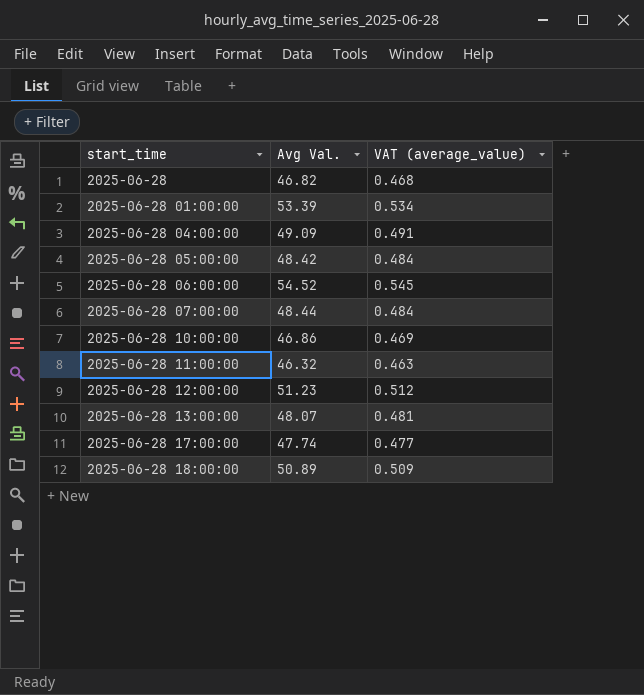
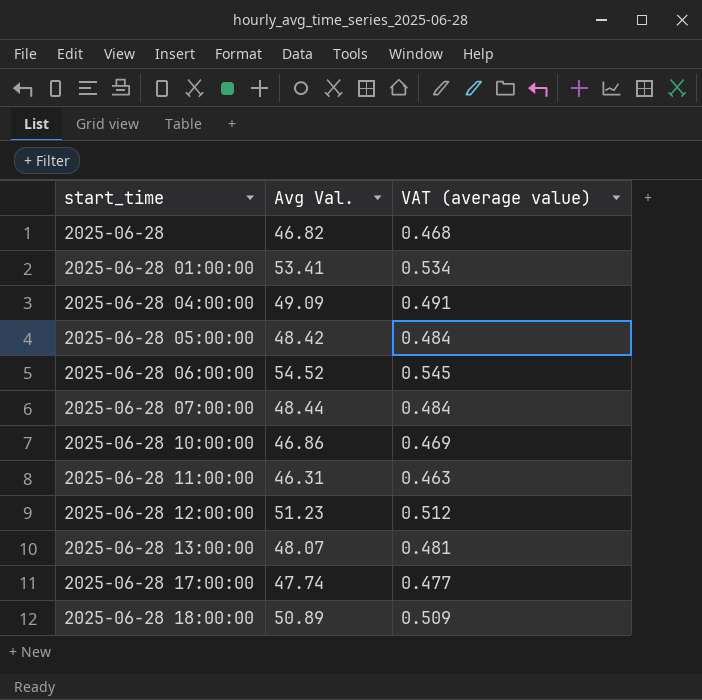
column name: VAT (average_value) -> VAT (average value)
2025-06-28 01:00:00 | Avg Val.: 53.39 -> 53.41
2025-06-28 11:00:00 | Avg Val.: 46.32 -> 46.31

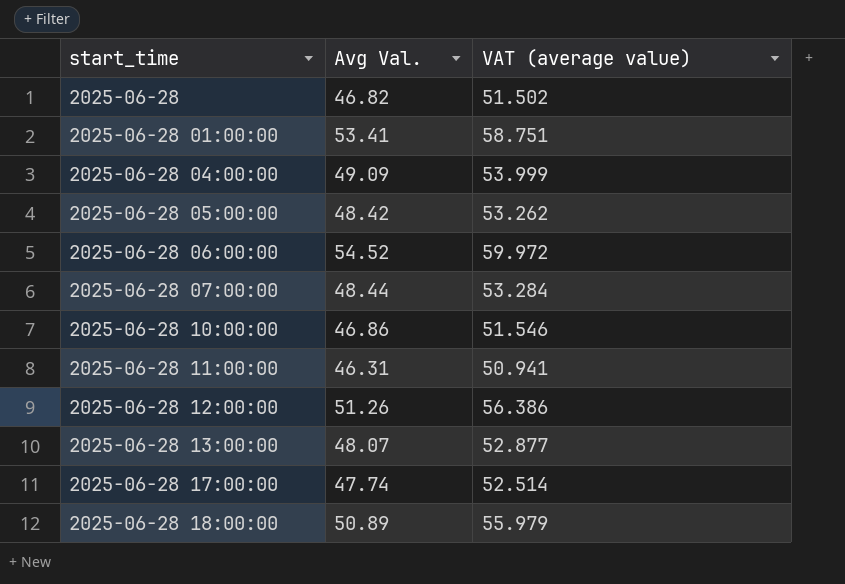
column VAT (average value) | formula: [Avg Val.] * 0.01 -> [Avg Val.] * 1.1
2025-06-28 12:00:00 | Avg Val.: 51.23 -> 51.26

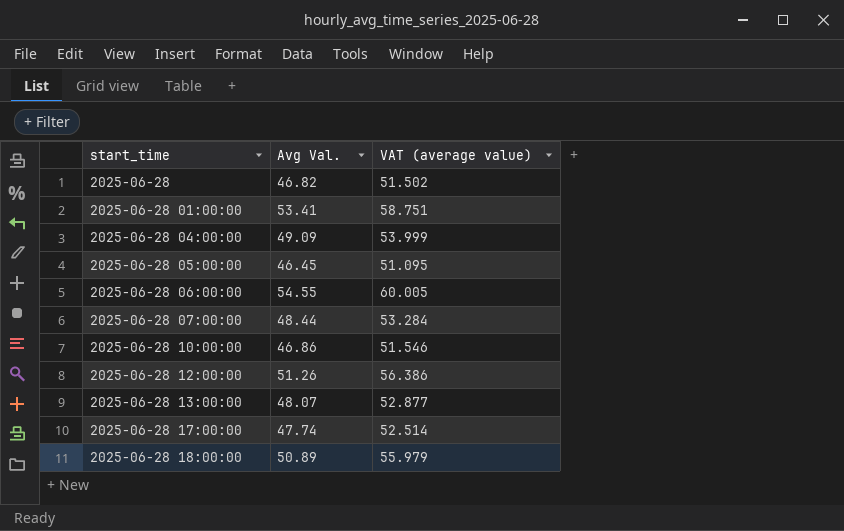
row 2025-06-28 11:00:00: 46.31 | 50.941 -> none
2025-06-28 05:00:00 | Avg Val.: 48.42 -> 46.45
2025-06-28 05:00:00 | VAT (average value): 53.262 -> 51.095
2025-06-28 06:00:00 | Avg Val.: 54.52 -> 54.55
2025-06-28 06:00:00 | VAT (average value): 59.972 -> 60.005

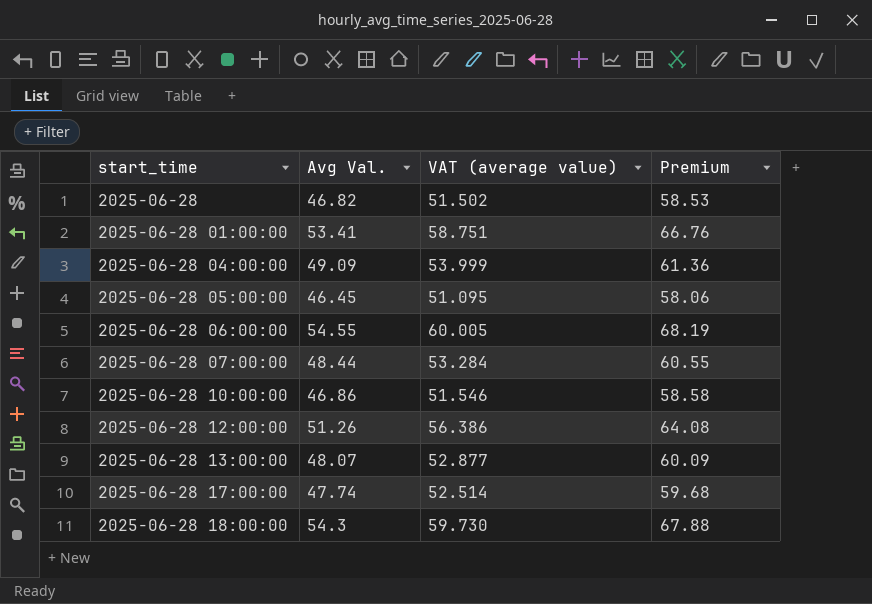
column Premium | formula: none -> [Avg Val.] * 1.25
2025-06-28 18:00:00 | Avg Val.: 50.89 -> 54.3
2025-06-28 18:00:00 | VAT (average value): 55.979 -> 59.730

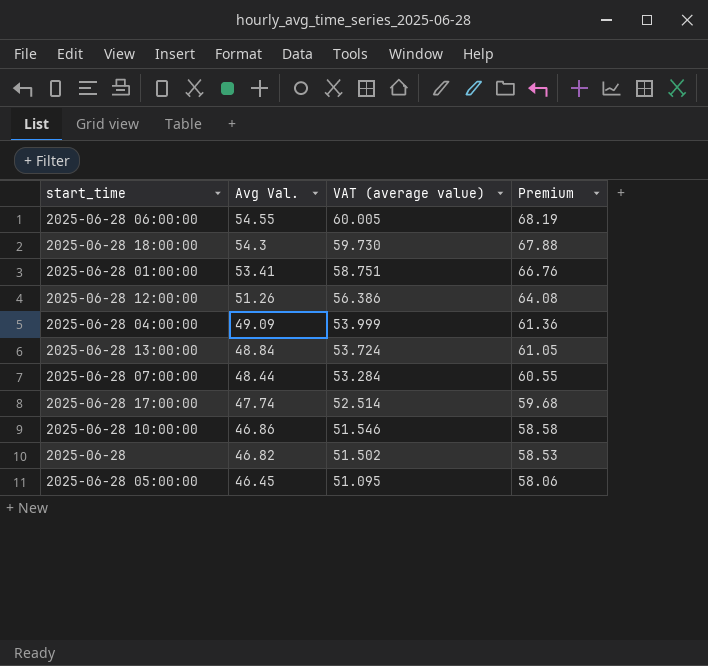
row order: start_time ascending -> Avg Val. descending
2025-06-28 13:00:00 | Avg Val.: 48.07 -> 48.84
2025-06-28 13:00:00 | VAT (average value): 52.877 -> 53.724
2025-06-28 13:00:00 | Premium: 60.09 -> 61.05

